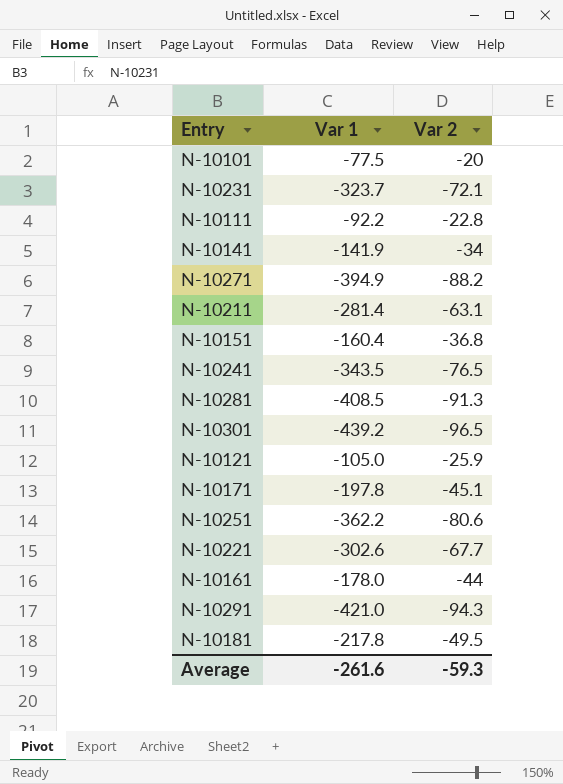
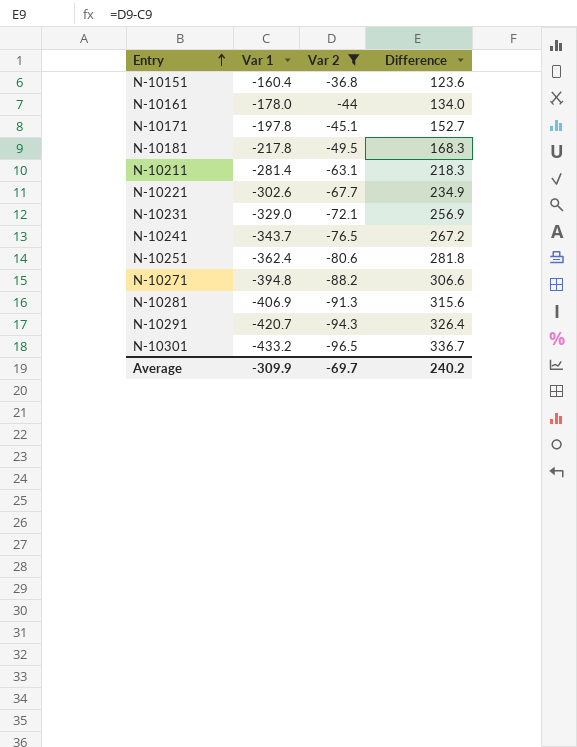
filter: none -> Var 2 <= -36.8
row order: none -> Entry ascending
column Difference | formula: none -> [Var 2] - [Var 1]
N-10231 | Var 1: -323.7 -> -329.0
N-10241 | Var 1: -343.5 -> -343.7
N-10251 | Var 1: -362.2 -> -362.4
N-10271 | Var 1: -394.9 -> -394.8
N-10281 | Var 1: -408.5 -> -406.9
N-10291 | Var 1: -421.0 -> -420.7
N-10301 | Var 1: -439.2 -> -433.2
Average | Var 1: -261.6 -> -309.9
Average | Var 2: -59.3 -> -69.7

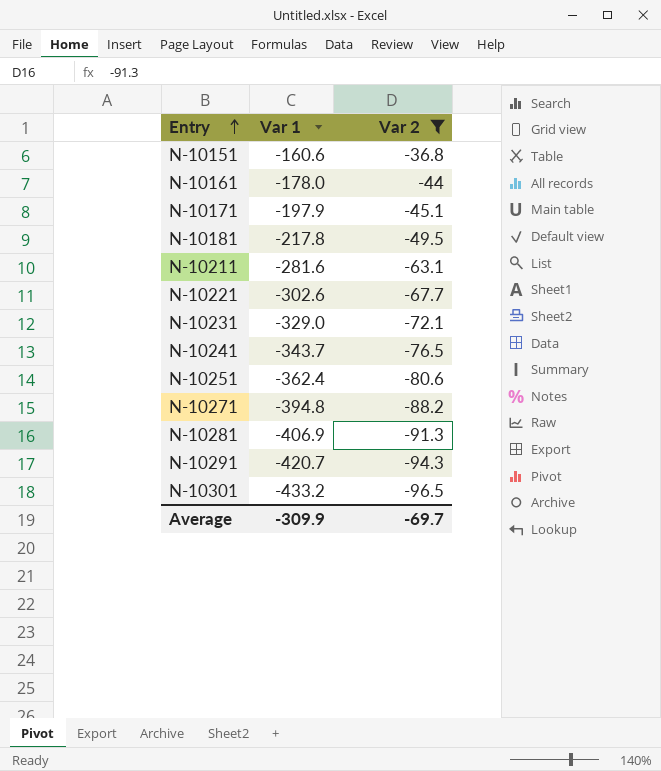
column Difference | formula: [Var 2] - [Var 1] -> none
N-10151 | Var 1: -160.4 -> -160.6
N-10171 | Var 1: -197.8 -> -197.9
N-10211 | Var 1: -281.4 -> -281.6

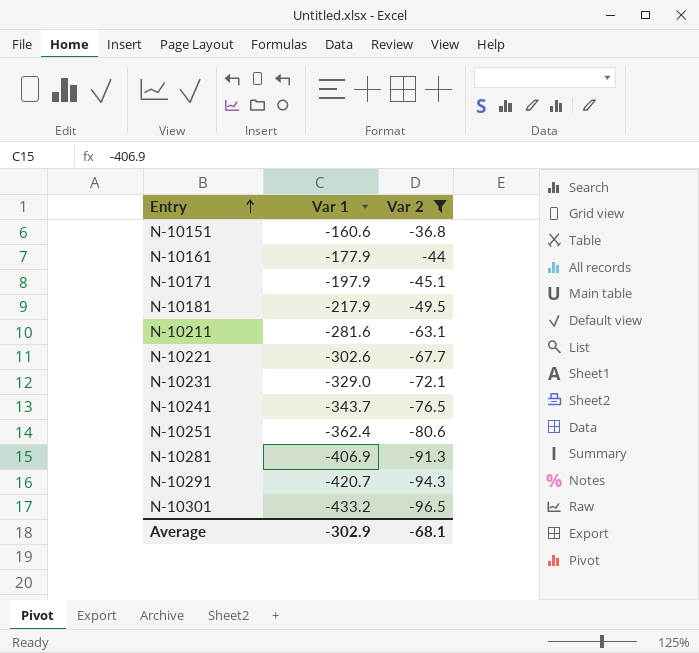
row N-10271: -394.8 | -88.2 -> none
N-10161 | Var 1: -178.0 -> -177.9
N-10181 | Var 1: -217.8 -> -217.9
Average | Var 1: -309.9 -> -302.9
Average | Var 2: -69.7 -> -68.1

